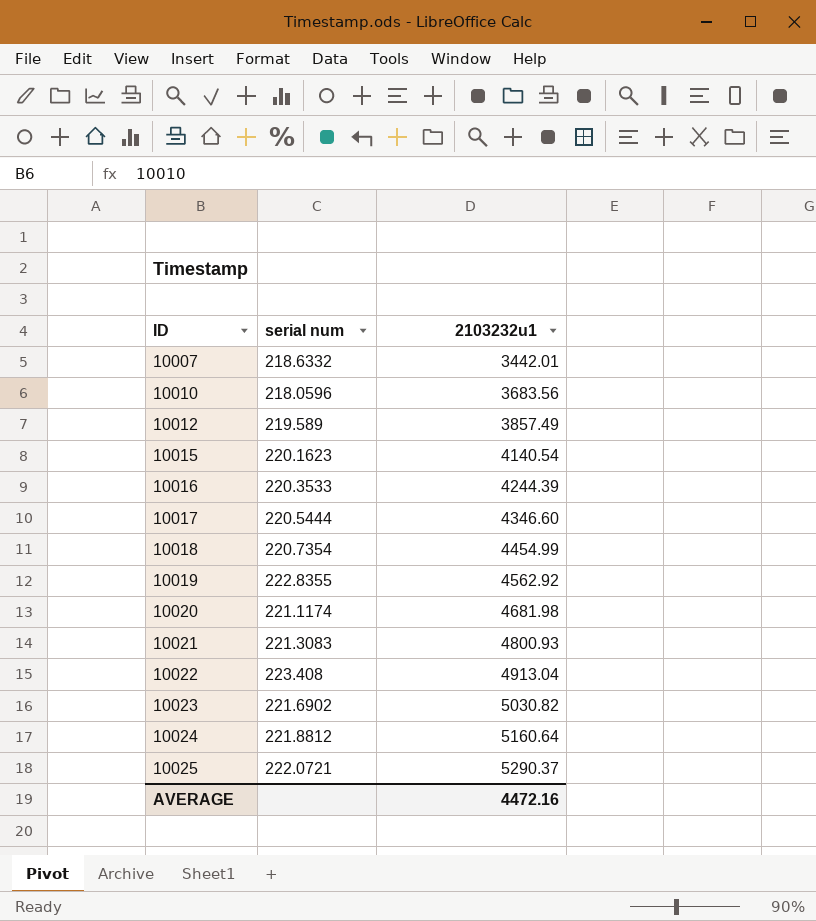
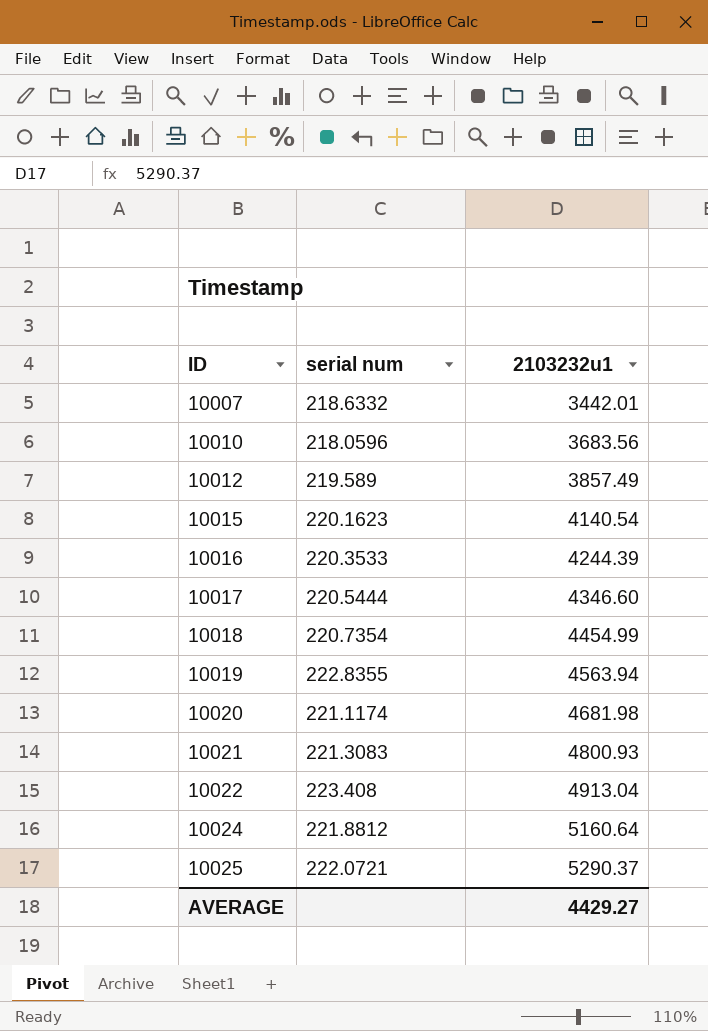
row 10023: 221.6902 | 5030.82 -> none
10019 | 2103232u1: 4562.92 -> 4563.94
AVERAGE | 2103232u1: 4472.16 -> 4429.27

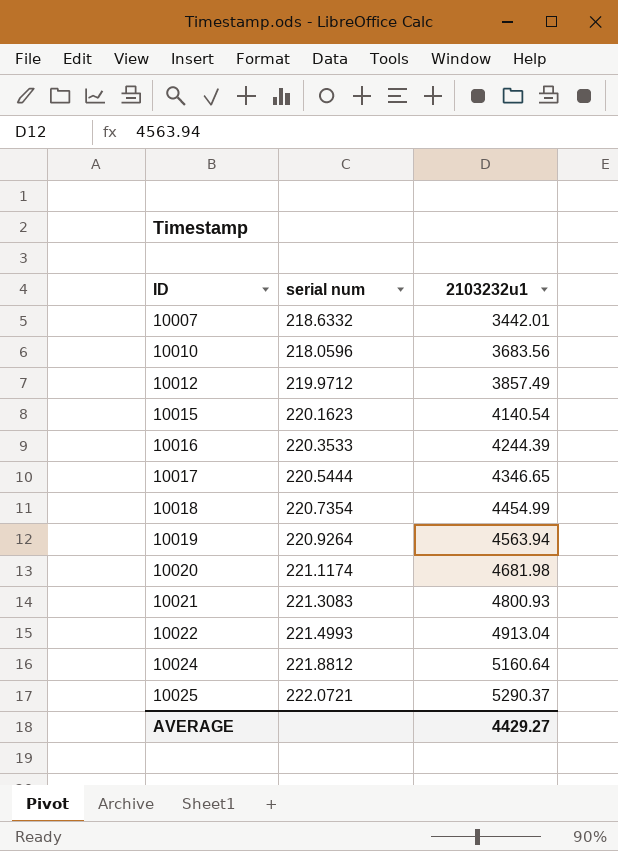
10012 | serial num: 219.589 -> 219.9712
10017 | 2103232u1: 4346.60 -> 4346.65
10019 | serial num: 222.8355 -> 220.9264
10022 | serial num: 223.408 -> 221.4993

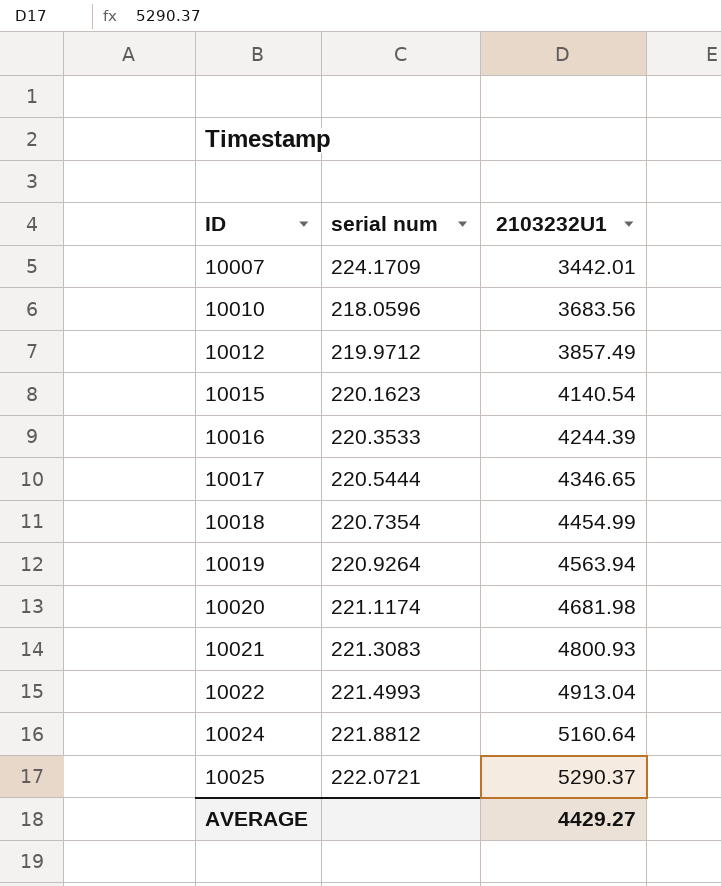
column name: 2103232u1 -> 2103232U1
10007 | serial num: 218.6332 -> 224.1709

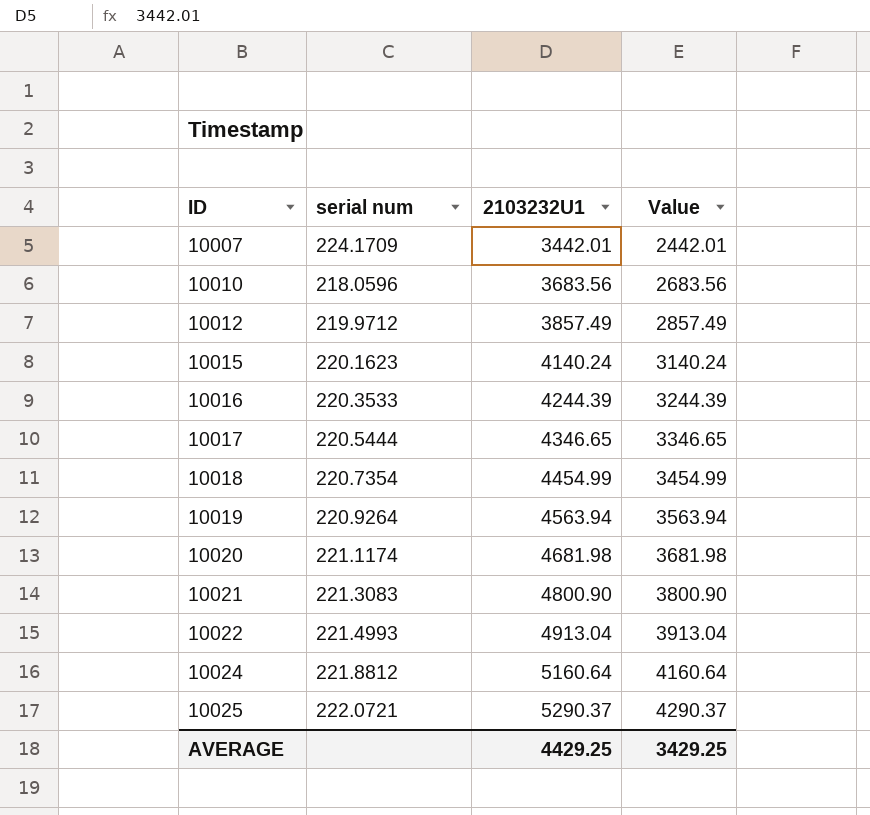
column Value | formula: none -> [2103232U1] - 1000
10015 | 2103232U1: 4140.54 -> 4140.24
10021 | 2103232U1: 4800.93 -> 4800.90
AVERAGE | 2103232U1: 4429.27 -> 4429.25

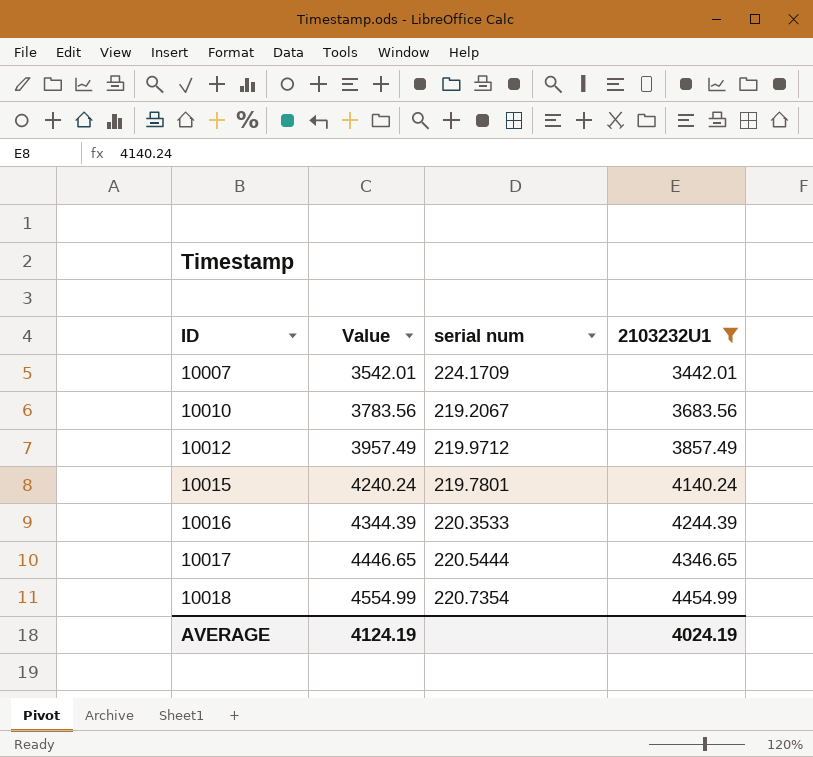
filter: none -> 2103232U1 <= 4454.99
column Value | formula: [2103232U1] - 1000 -> [2103232U1] + 100
column Value | position: 4 -> 2
10010 | serial num: 218.0596 -> 219.2067
10015 | serial num: 220.1623 -> 219.7801
AVERAGE | Value: 3429.25 -> 4124.19
AVERAGE | 2103232U1: 4429.25 -> 4024.19

